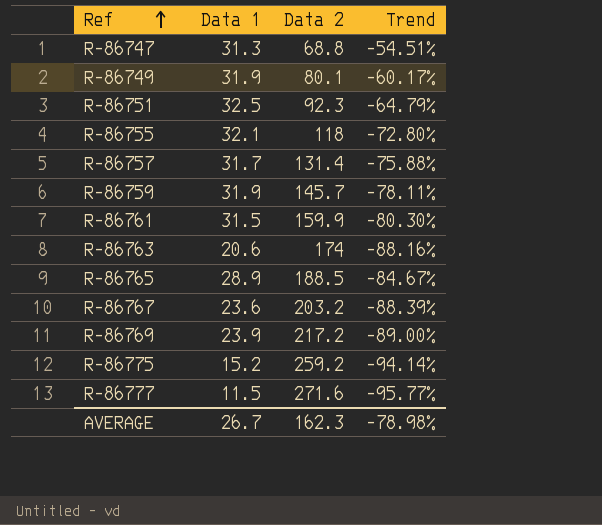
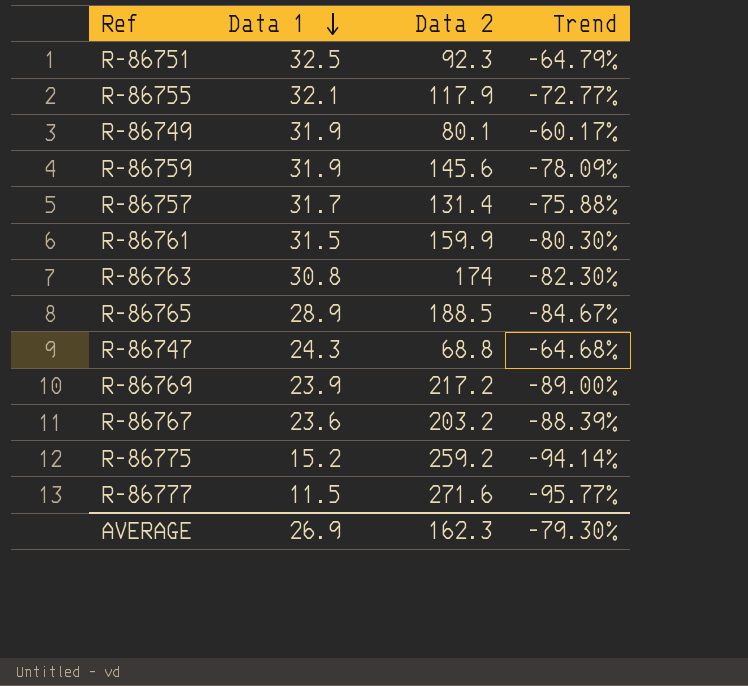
row order: Ref ascending -> Data 1 descending
R-86755 | Data 2: 118 -> 117.9
R-86755 | Trend: -72.80% -> -72.77%
R-86759 | Data 2: 145.7 -> 145.6
R-86759 | Trend: -78.11% -> -78.09%
R-86763 | Data 1: 20.6 -> 30.8
R-86763 | Trend: -88.16% -> -82.30%
R-86747 | Data 1: 31.3 -> 24.3
R-86747 | Trend: -54.51% -> -64.68%
AVERAGE | Data 1: 26.7 -> 26.9
AVERAGE | Trend: -78.98% -> -79.30%

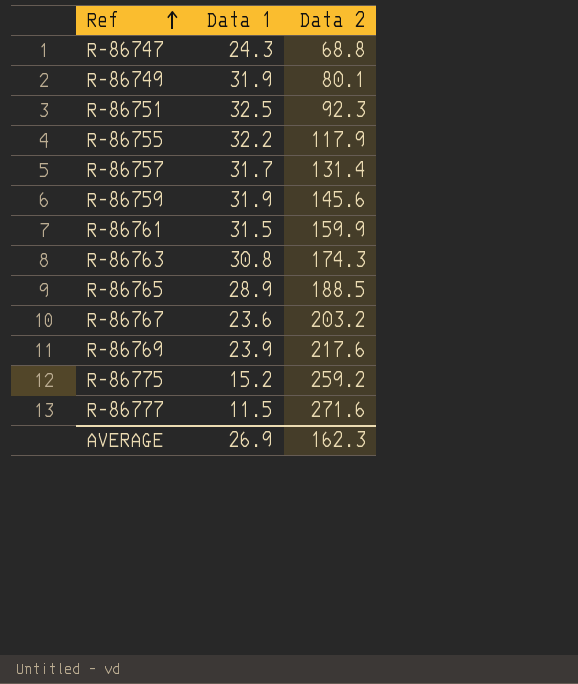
row order: Data 1 descending -> Ref ascending
column Trend | formula: ([Data 1] - [Data 2]) / [Data 2] -> none
R-86755 | Data 1: 32.1 -> 32.2
R-86763 | Data 2: 174 -> 174.3
R-86769 | Data 2: 217.2 -> 217.6

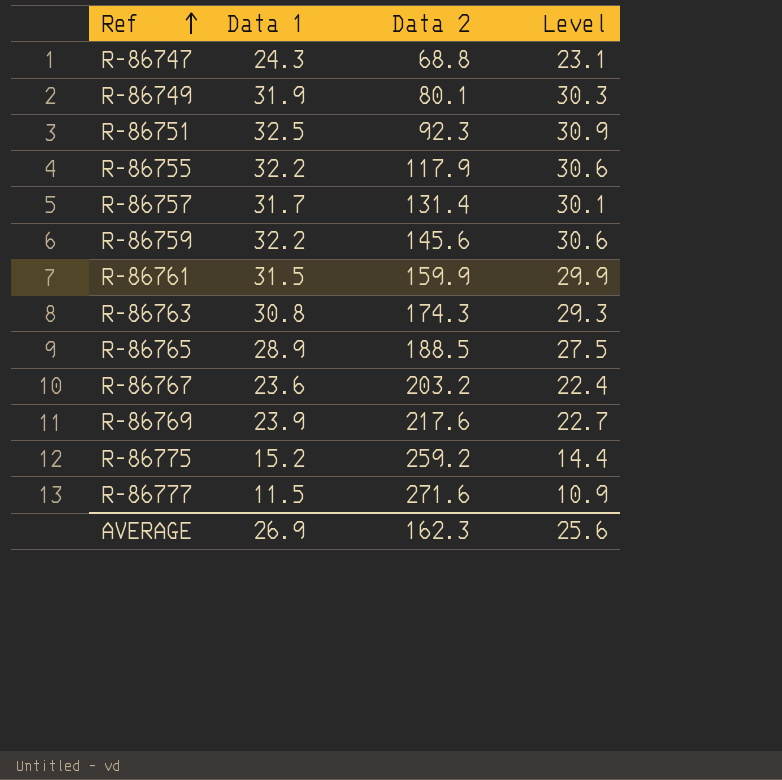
column Level | formula: none -> [Data 1] * 0.95
R-86759 | Data 1: 31.9 -> 32.2

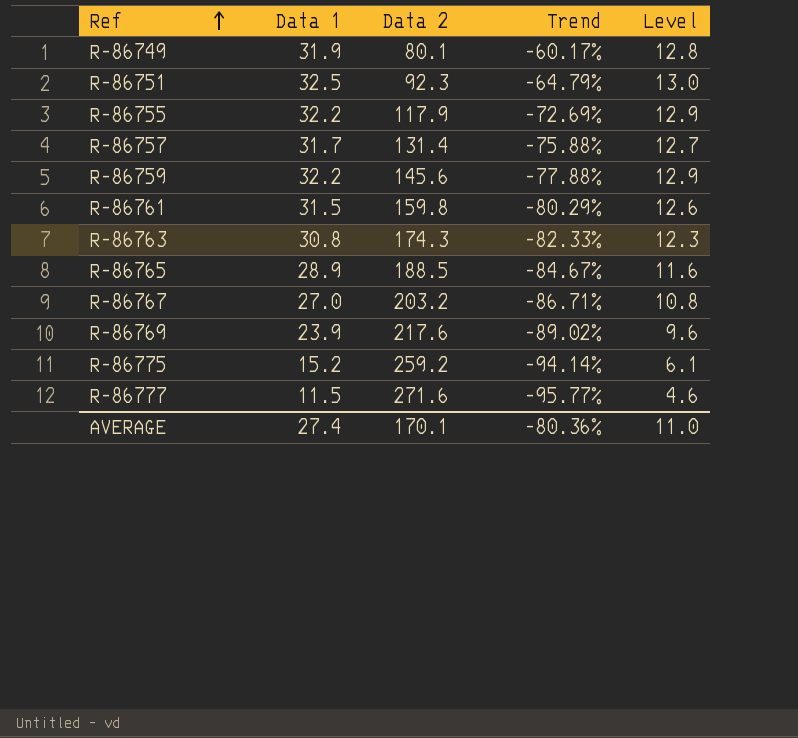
column Trend | formula: none -> ([Data 1] - [Data 2]) / [Data 2]
column Level | formula: [Data 1] * 0.95 -> [Data 1] * 0.4
row R-86747: 24.3 | 68.8 | 23.1 -> none
R-86761 | Data 2: 159.9 -> 159.8
R-86767 | Data 1: 23.6 -> 27.0
AVERAGE | Data 1: 26.9 -> 27.4
AVERAGE | Data 2: 162.3 -> 170.1
AVERAGE | Level: 25.6 -> 11.0

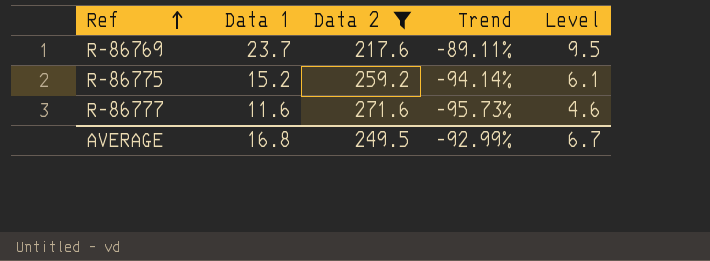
filter: none -> Data 2 >= 217.6
R-86769 | Data 1: 23.9 -> 23.7
R-86769 | Trend: -89.02% -> -89.11%
R-86769 | Level: 9.6 -> 9.5
R-86777 | Data 1: 11.5 -> 11.6
R-86777 | Trend: -95.77% -> -95.73%
AVERAGE | Data 1: 27.4 -> 16.8
AVERAGE | Data 2: 170.1 -> 249.5
AVERAGE | Trend: -80.36% -> -92.99%
AVERAGE | Level: 11.0 -> 6.7

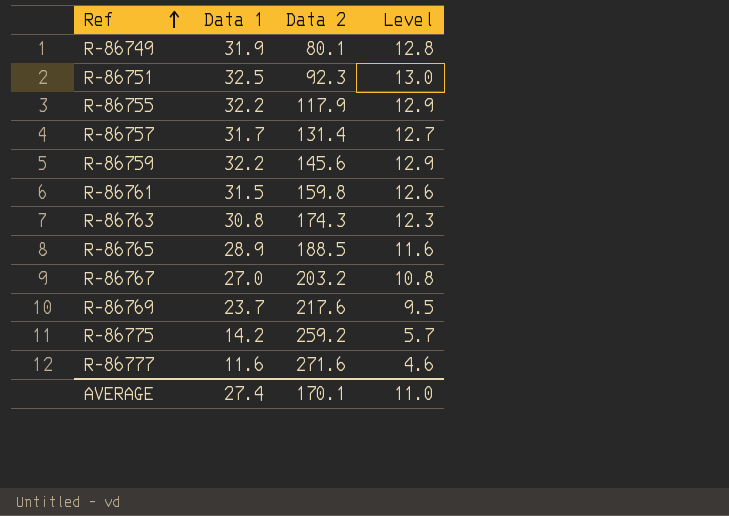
filter: Data 2 >= 217.6 -> none
column Trend | formula: ([Data 1] - [Data 2]) / [Data 2] -> none
R-86775 | Data 1: 15.2 -> 14.2
R-86775 | Level: 6.1 -> 5.7
AVERAGE | Data 1: 16.8 -> 27.4
AVERAGE | Data 2: 249.5 -> 170.1
AVERAGE | Level: 6.7 -> 11.0

